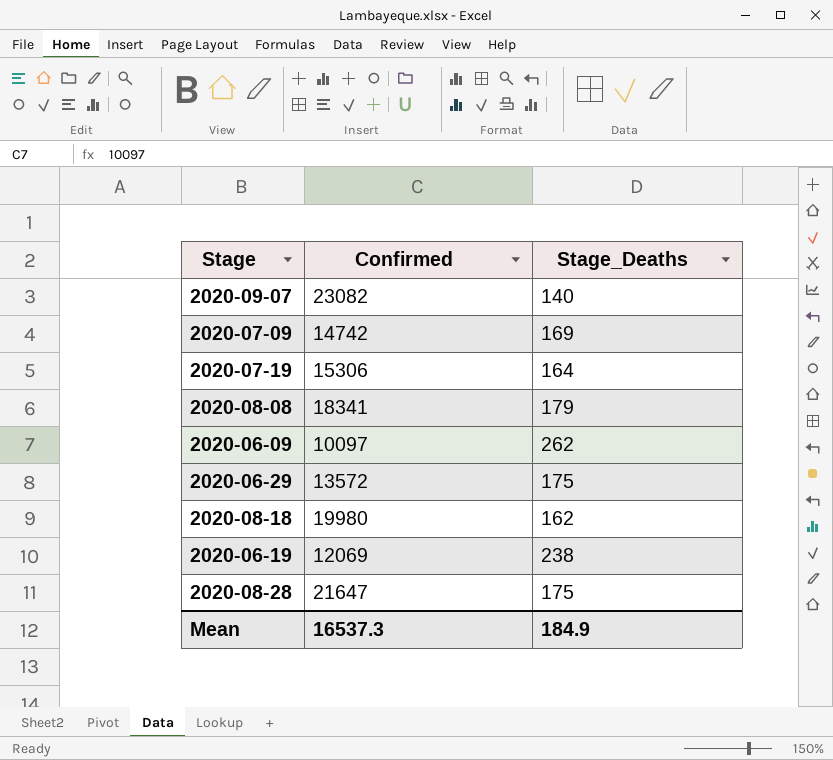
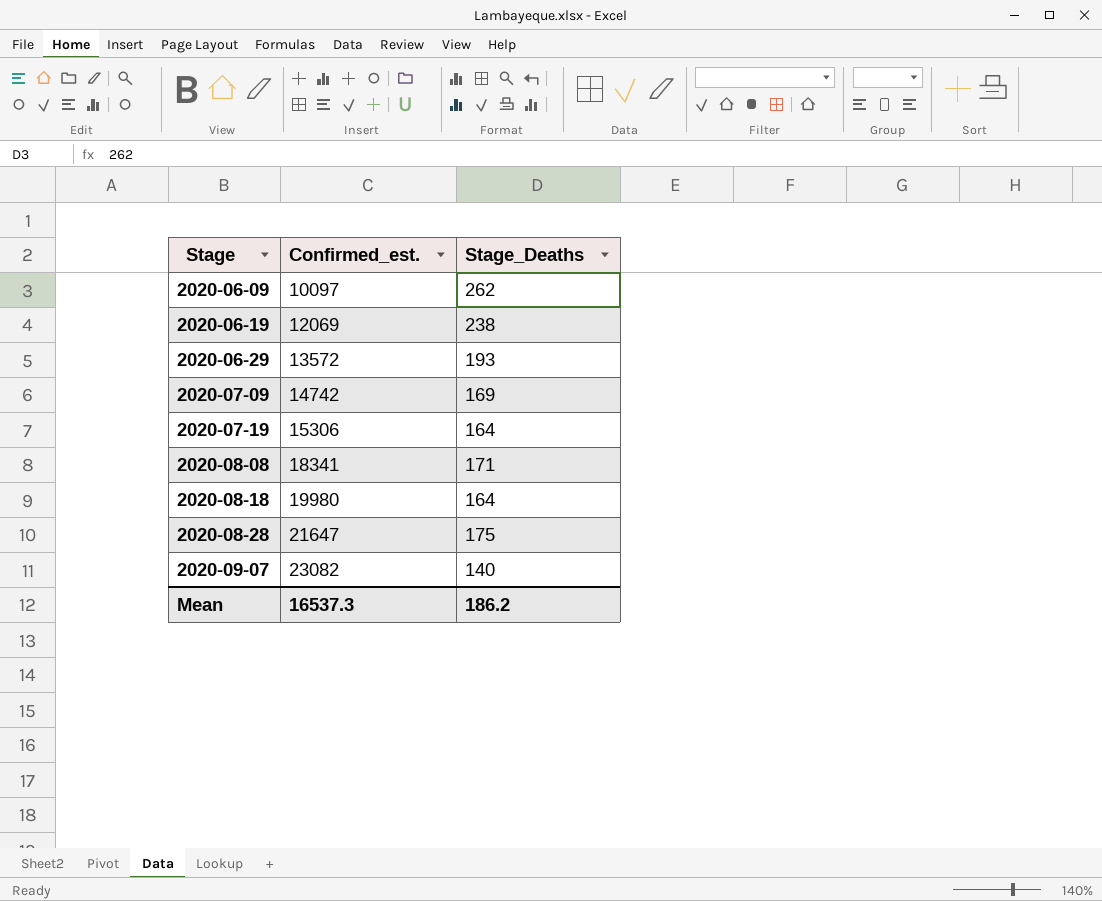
row order: none -> Stage ascending
column name: Confirmed -> Confirmed_est.
2020-06-29 | Stage_Deaths: 175 -> 193
2020-08-08 | Stage_Deaths: 179 -> 171
2020-08-18 | Stage_Deaths: 162 -> 164
Mean | Stage_Deaths: 184.9 -> 186.2

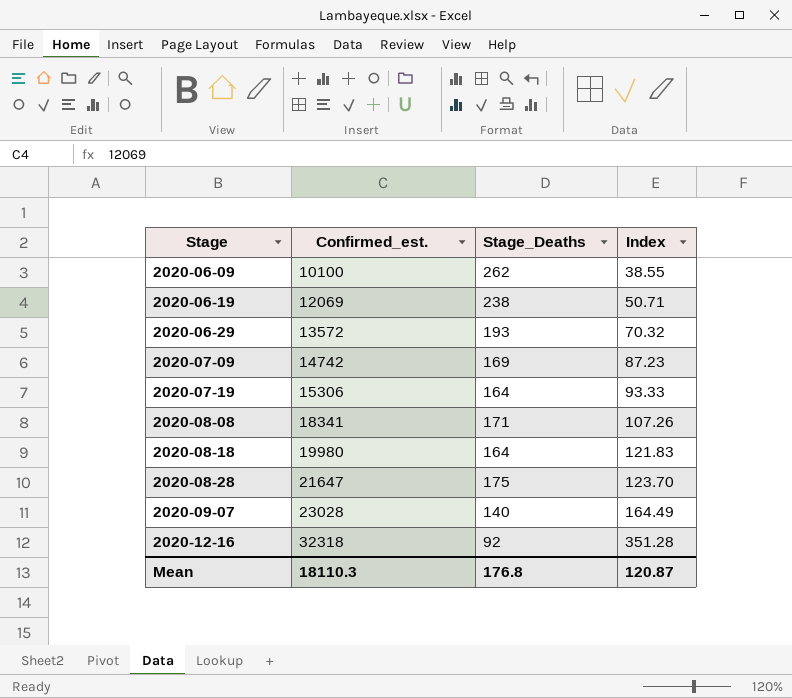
column Index | formula: none -> [Confirmed_est.] / [Stage_Deaths]
2020-06-09 | Confirmed_est.: 10097 -> 10100
2020-09-07 | Confirmed_est.: 23082 -> 23028
row 2020-12-16: none -> 32318 | 92 | 351.28
Mean | Confirmed_est.: 16537.3 -> 18110.3
Mean | Stage_Deaths: 186.2 -> 176.8

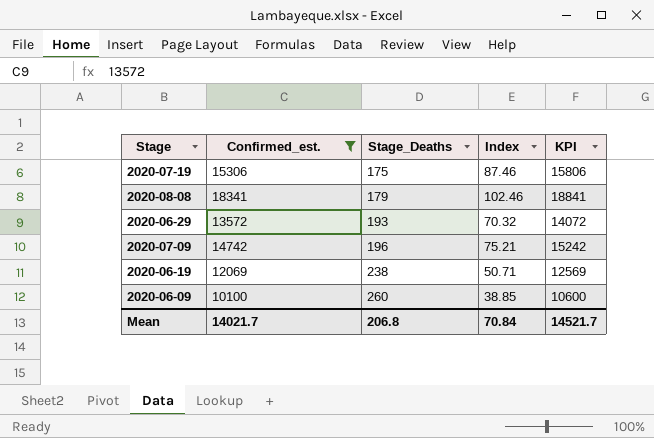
filter: none -> Confirmed_est. <= 18341
row order: Stage ascending -> Stage_Deaths ascending
column KPI | formula: none -> [Confirmed_est.] + 500
2020-07-19 | Stage_Deaths: 164 -> 175
2020-07-19 | Index: 93.33 -> 87.46
2020-08-08 | Stage_Deaths: 171 -> 179
2020-08-08 | Index: 107.26 -> 102.46
2020-07-09 | Stage_Deaths: 169 -> 196
2020-07-09 | Index: 87.23 -> 75.21
2020-06-09 | Stage_Deaths: 262 -> 260
2020-06-09 | Index: 38.55 -> 38.85
Mean | Confirmed_est.: 18110.3 -> 14021.7
Mean | Stage_Deaths: 176.8 -> 206.8
Mean | Index: 120.87 -> 70.84

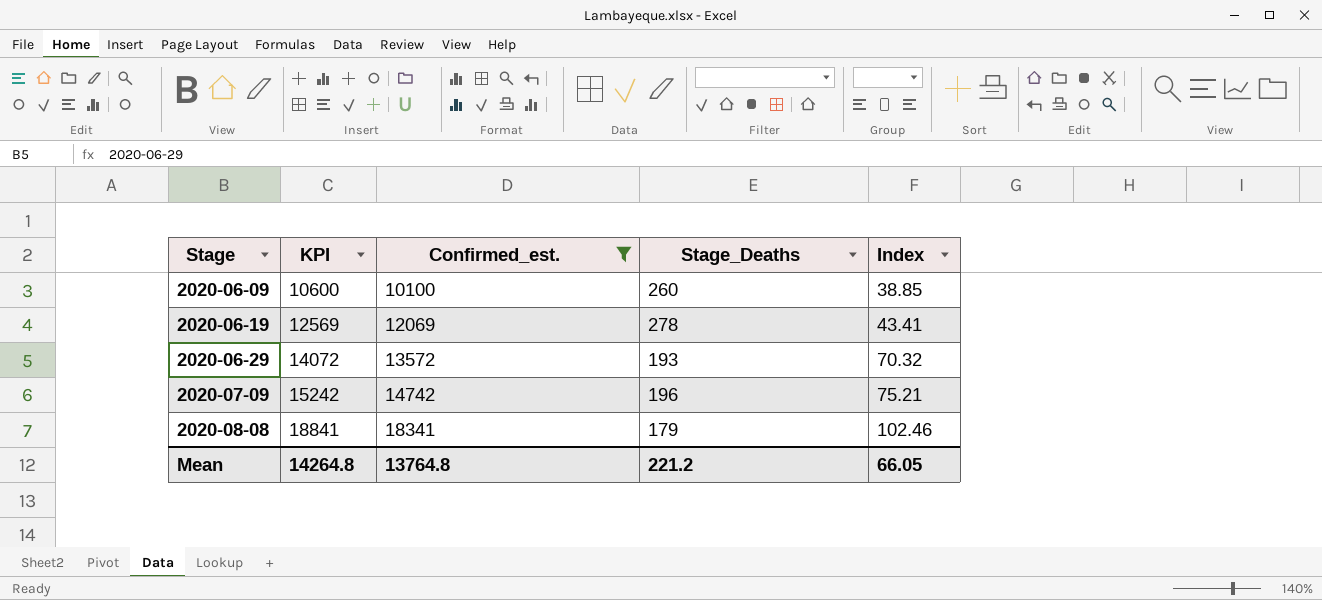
row order: Stage_Deaths ascending -> Stage ascending
column KPI | position: 5 -> 2
row 2020-07-19: 15306 | 175 | 87.46 | 15806 -> none
2020-06-19 | Stage_Deaths: 238 -> 278
2020-06-19 | Index: 50.71 -> 43.41
Mean | KPI: 14521.7 -> 14264.8
Mean | Confirmed_est.: 14021.7 -> 13764.8
Mean | Stage_Deaths: 206.8 -> 221.2
Mean | Index: 70.84 -> 66.05

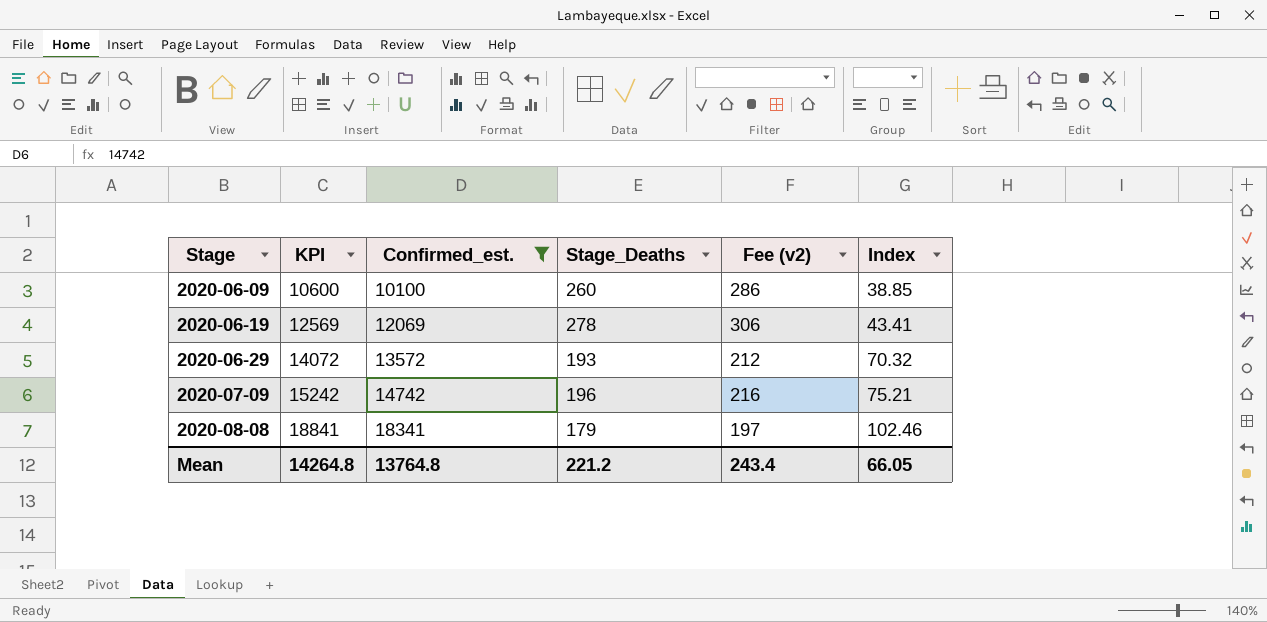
column Fee (v2) | formula: none -> [Stage_Deaths] * 1.1

